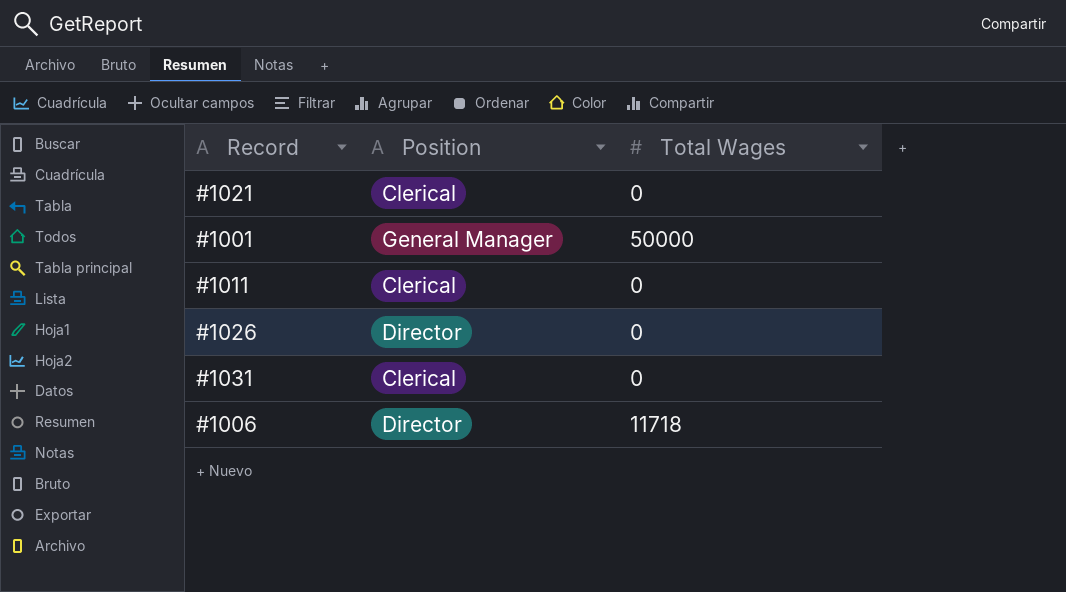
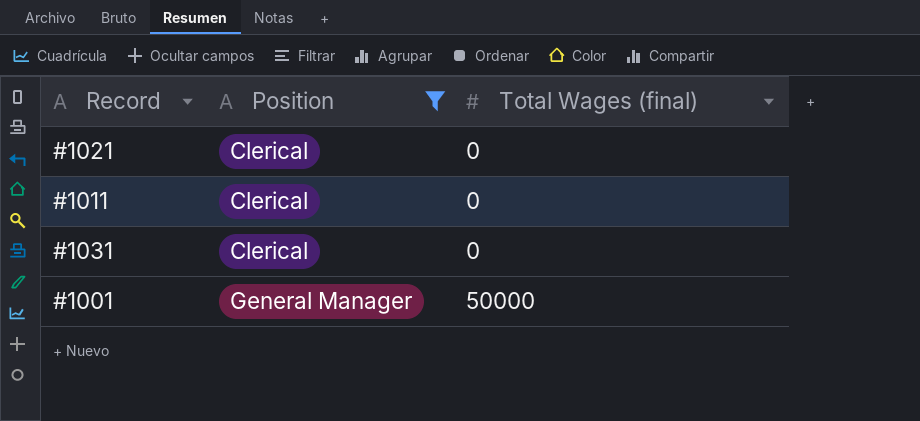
filter: none -> Position != Director
row order: none -> Position ascending
column name: Total Wages -> Total Wages (final)

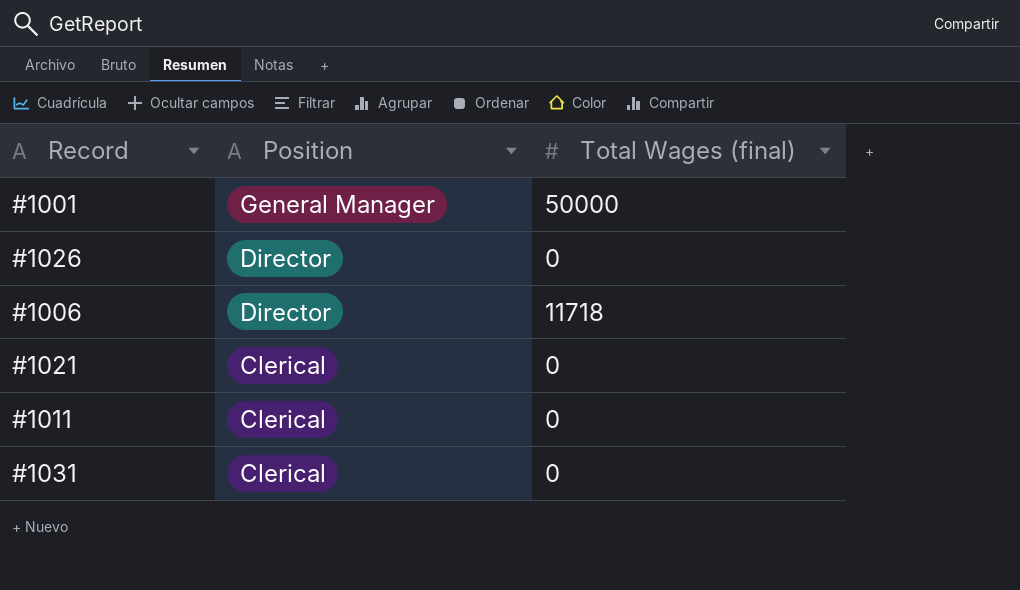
filter: Position != Director -> none
row order: Position ascending -> Position descending

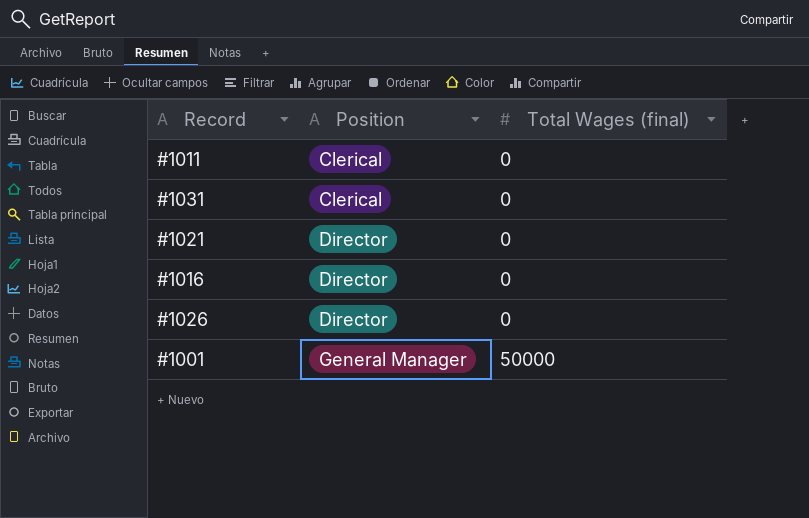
row order: Position descending -> Position ascending
row #1006: Director | 11718 -> none
#1021 | Position: Clerical -> Director
row #1016: none -> Director | 0

